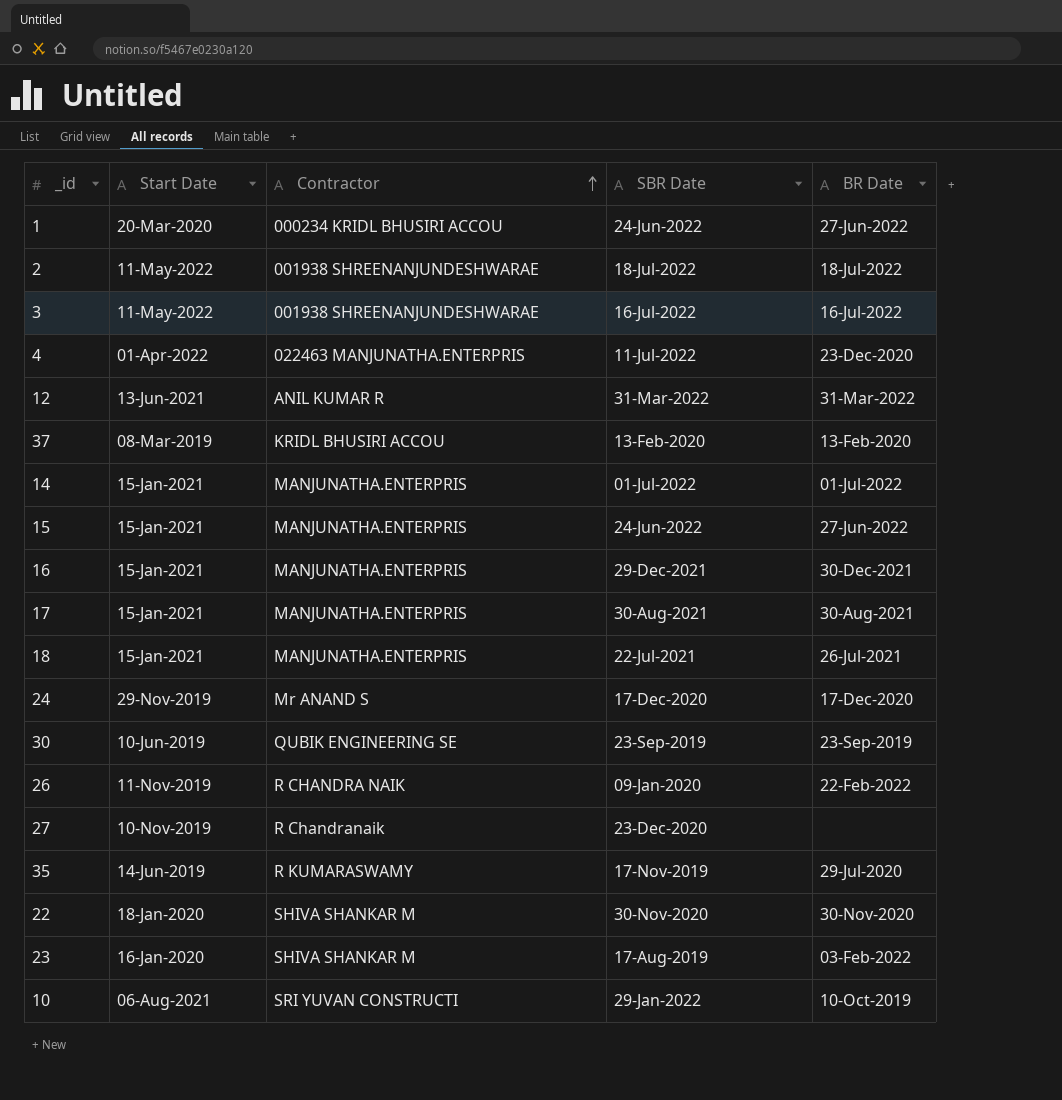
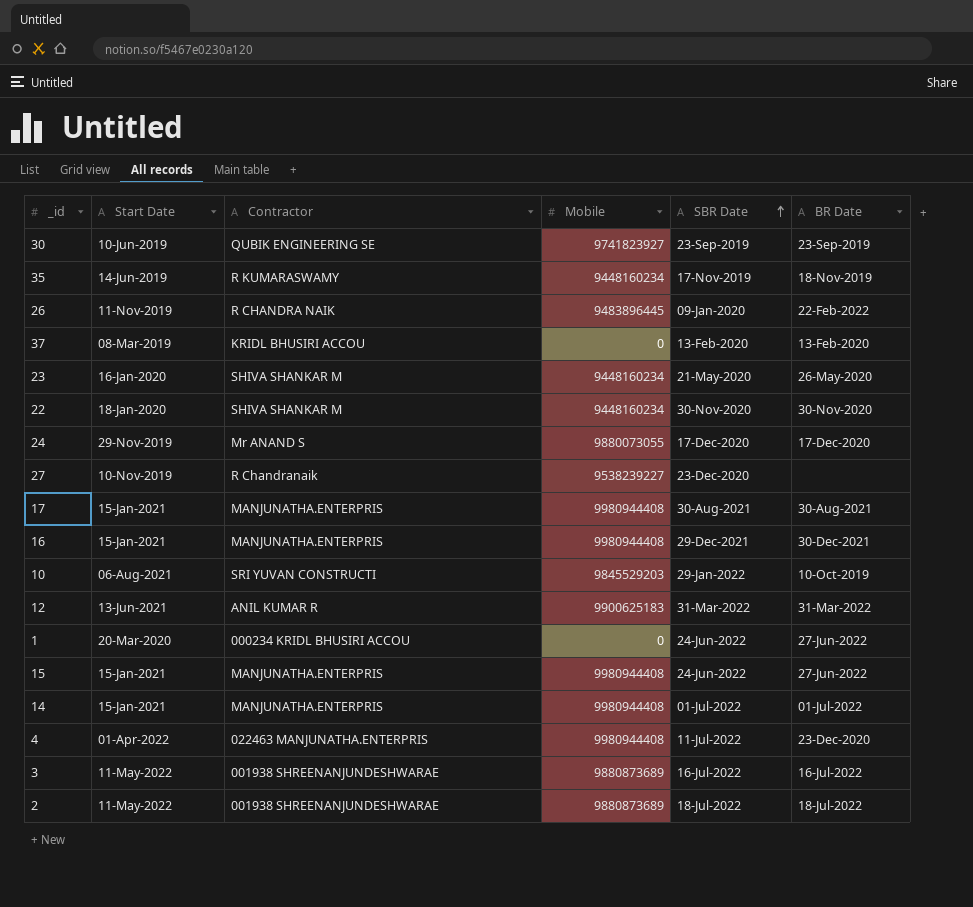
row order: Contractor ascending -> SBR Date ascending
column Mobile | position: none -> 4
row 18: 15-Jan-2021 | MANJUNATHA.ENTERPRIS | 22-Jul-2021 | 26-Jul-2021 -> none
35 | BR Date: 29-Jul-2020 -> 18-Nov-2019
23 | SBR Date: 17-Aug-2019 -> 21-May-2020
23 | BR Date: 03-Feb-2022 -> 26-May-2020

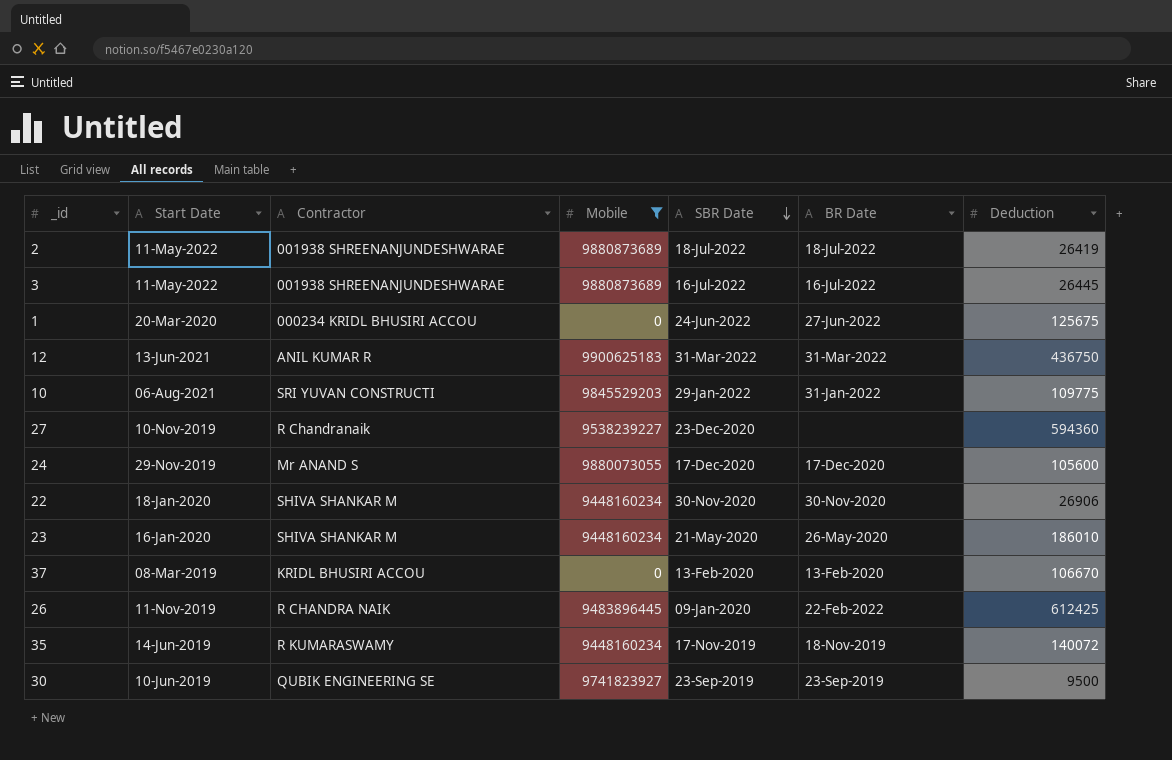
filter: none -> Mobile != 9980944408
row order: SBR Date ascending -> SBR Date descending
column Deduction | position: none -> 7
10 | BR Date: 10-Oct-2019 -> 31-Jan-2022

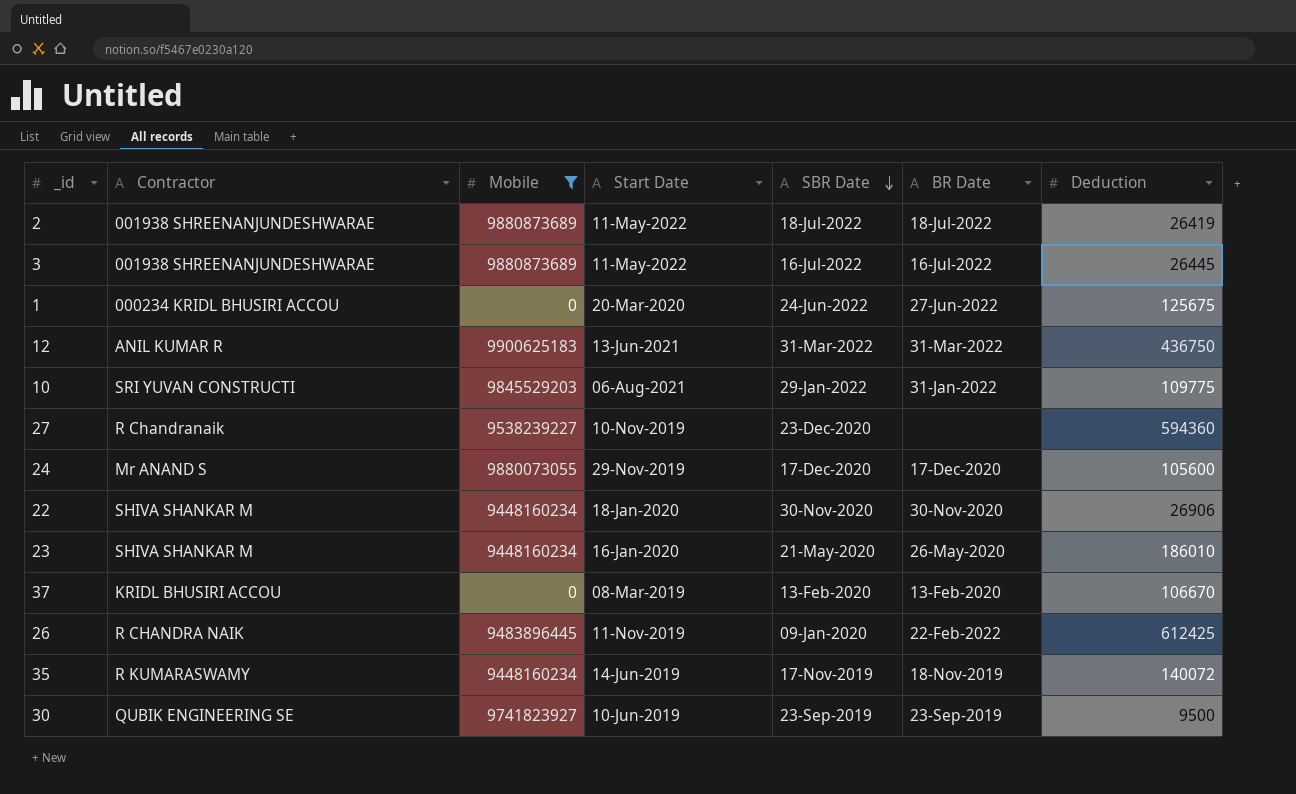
column Start Date | position: 2 -> 4

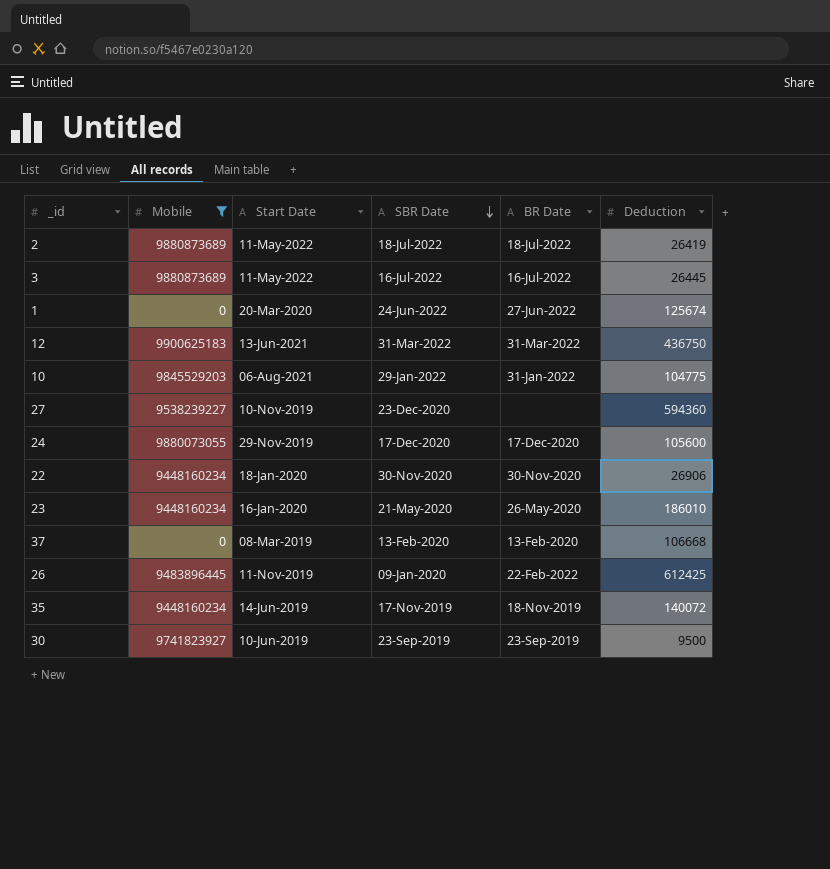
column Contractor | position: 2 -> none
1 | Deduction: 125675 -> 125674
10 | Deduction: 109775 -> 104775
37 | Deduction: 106670 -> 106668

